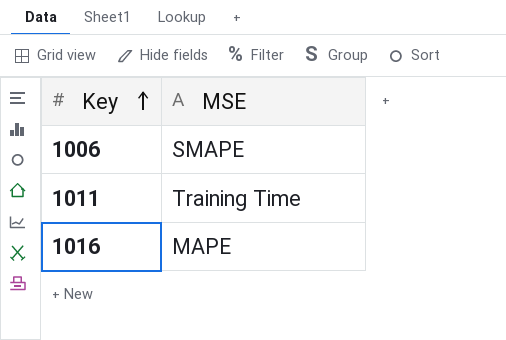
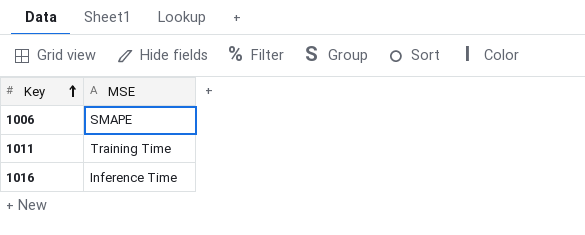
1016 | MSE: MAPE -> Inference Time

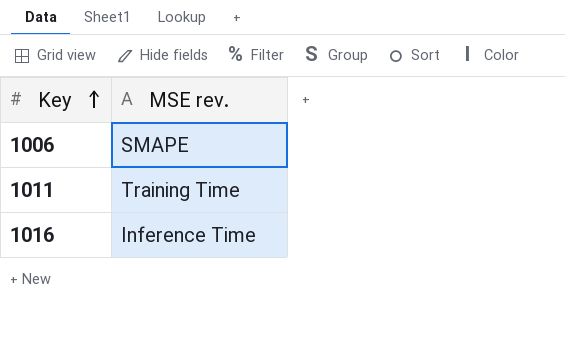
column name: MSE -> MSE rev.

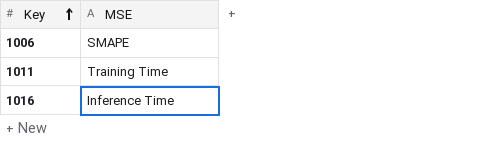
column name: MSE rev. -> MSE

